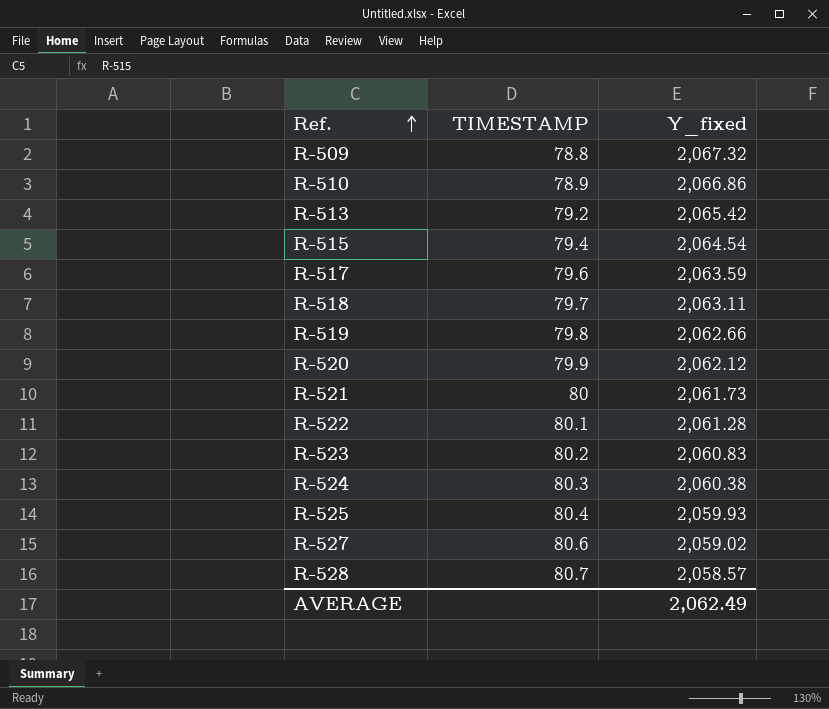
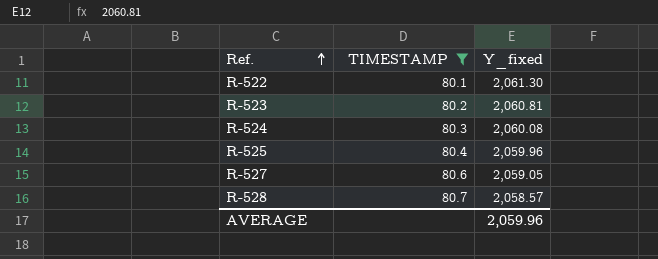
filter: none -> TIMESTAMP >= 80.1
R-522 | Y_fixed: 2,061.28 -> 2,061.30
R-523 | Y_fixed: 2,060.83 -> 2,060.81
R-524 | Y_fixed: 2,060.38 -> 2,060.08
R-525 | Y_fixed: 2,059.93 -> 2,059.96
R-527 | Y_fixed: 2,059.02 -> 2,059.05
AVERAGE | Y_fixed: 2,062.49 -> 2,059.96

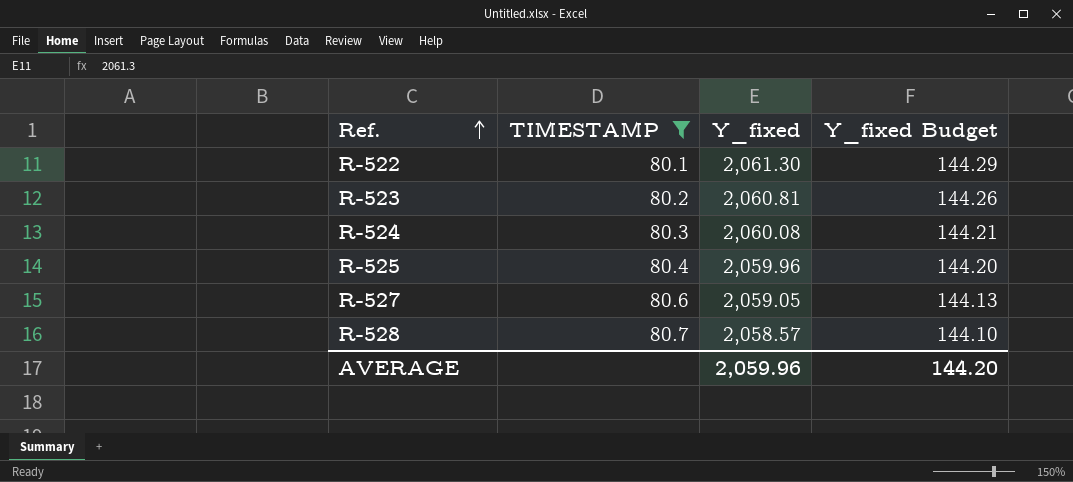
column Y_fixed Budget | formula: none -> [Y_fixed] * 0.07

